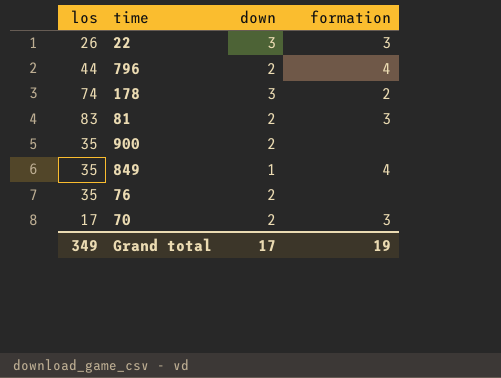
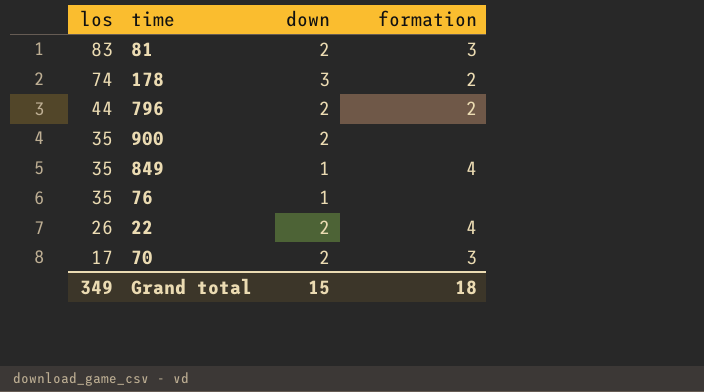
row order: none -> los descending
796 | formation: 4 -> 2
76 | down: 2 -> 1
22 | down: 3 -> 2
22 | formation: 3 -> 4
Grand total | down: 17 -> 15
Grand total | formation: 19 -> 18

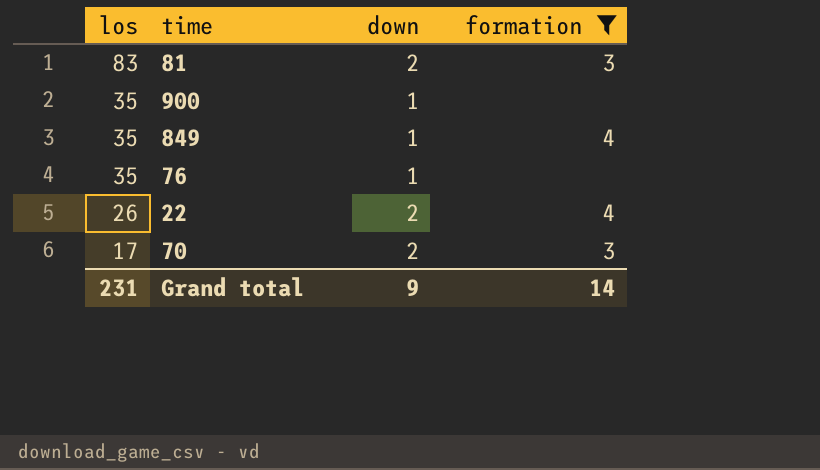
filter: none -> formation != 2
900 | down: 2 -> 1
Grand total | los: 349 -> 231
Grand total | down: 15 -> 9
Grand total | formation: 18 -> 14

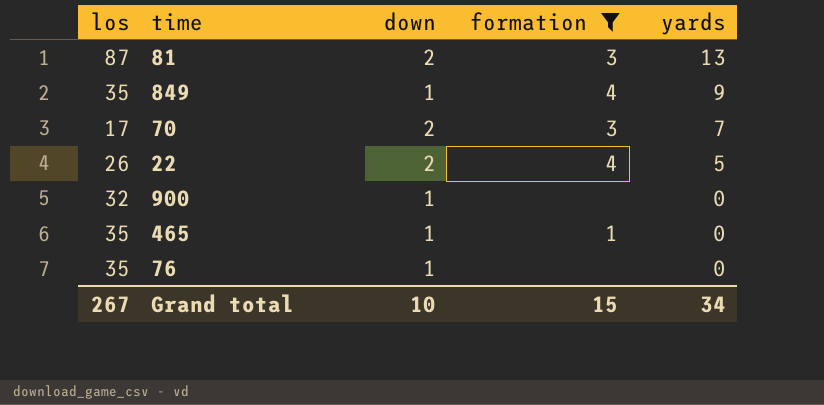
row order: los descending -> yards descending
column yards | position: none -> 5
81 | los: 83 -> 87
900 | los: 35 -> 32
row 465: none -> 35 | 1 | 1 | 0
Grand total | los: 231 -> 267
Grand total | down: 9 -> 10
Grand total | formation: 14 -> 15

